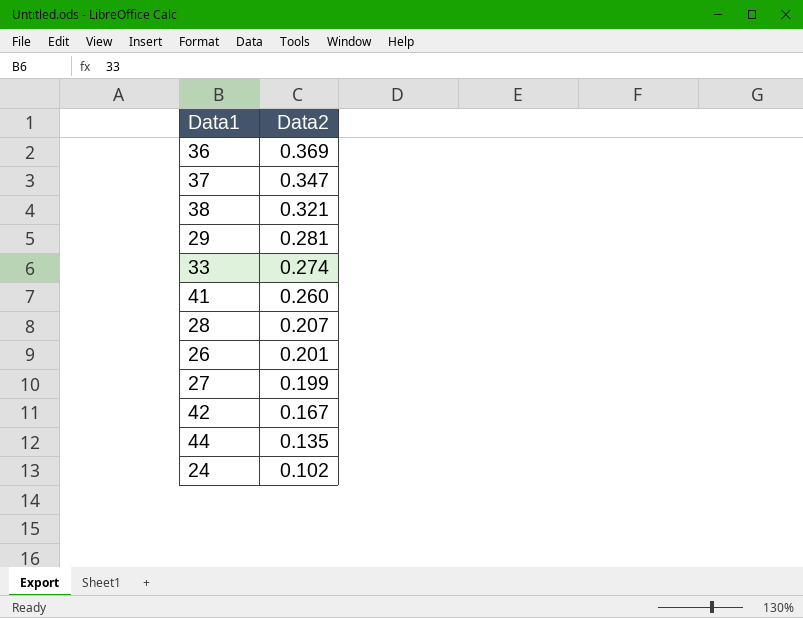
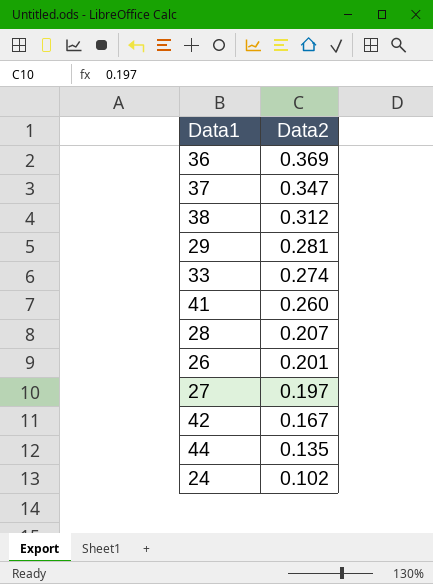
38 | Data2: 0.321 -> 0.312
27 | Data2: 0.199 -> 0.197

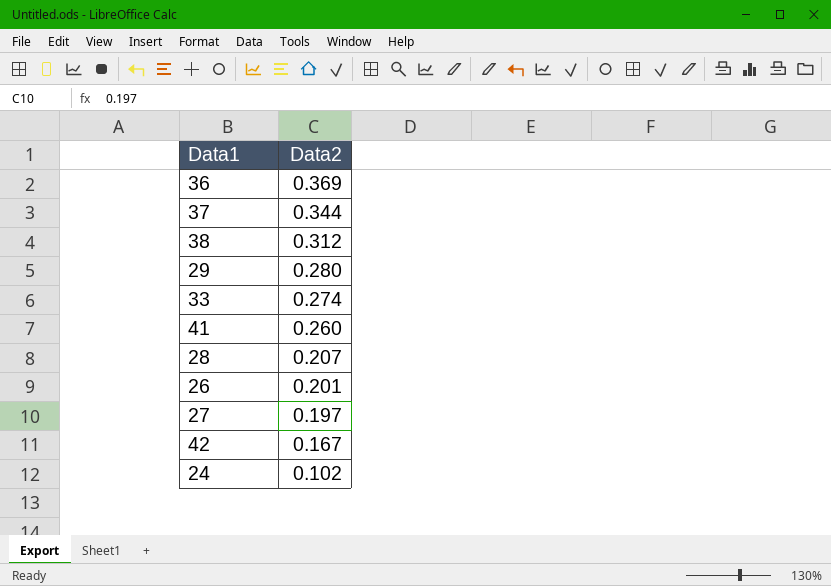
row 44: 0.135 -> none
37 | Data2: 0.347 -> 0.344
29 | Data2: 0.281 -> 0.280

